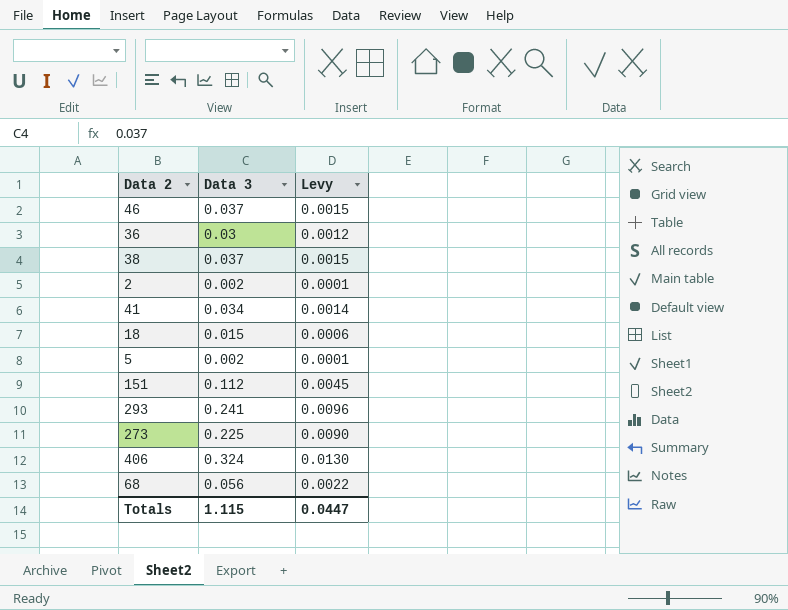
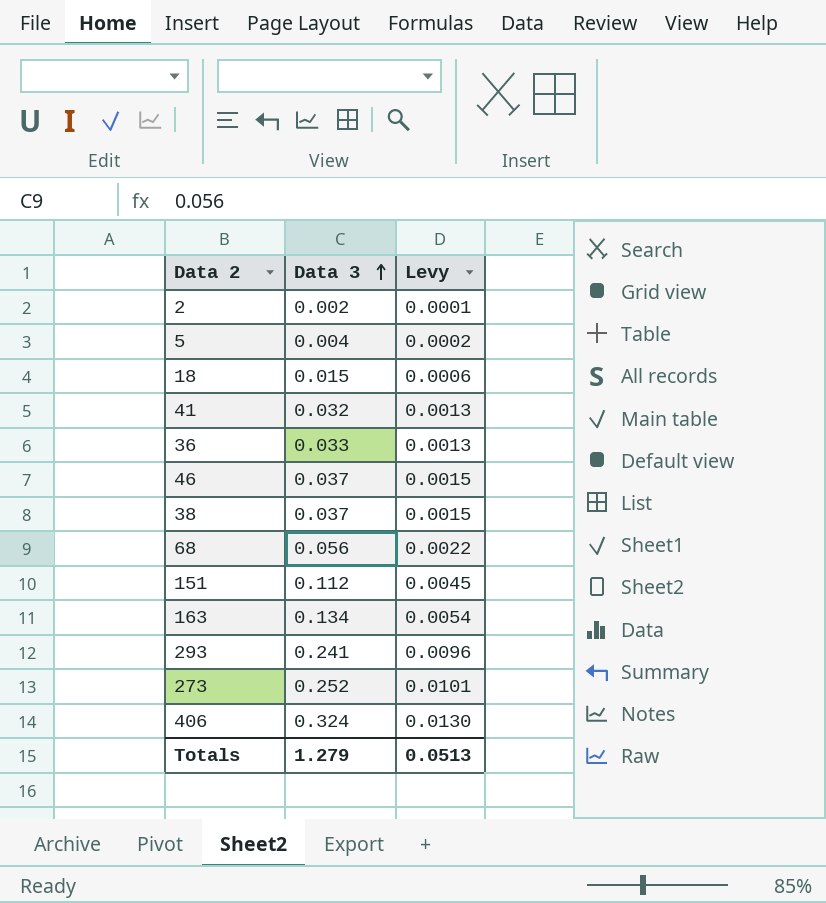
row order: none -> Data 3 ascending
5 | Data 3: 0.002 -> 0.004
5 | Levy: 0.0001 -> 0.0002
41 | Data 3: 0.034 -> 0.032
41 | Levy: 0.0014 -> 0.0013
36 | Data 3: 0.03 -> 0.033
36 | Levy: 0.0012 -> 0.0013
row 163: none -> 0.134 | 0.0054
273 | Data 3: 0.225 -> 0.252
273 | Levy: 0.0090 -> 0.0101
Totals | Data 3: 1.115 -> 1.279
Totals | Levy: 0.0447 -> 0.0513

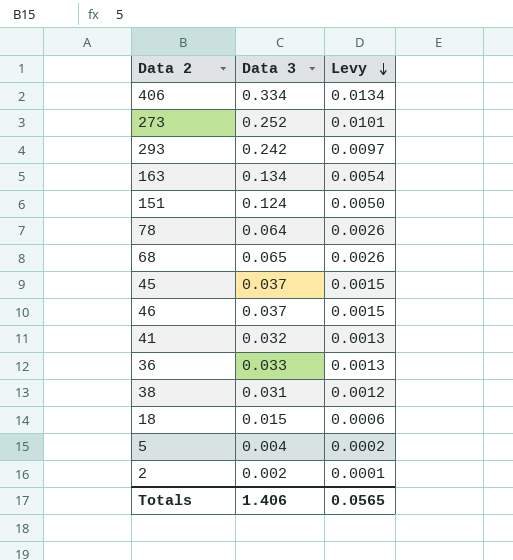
row order: Data 3 ascending -> Levy descending
406 | Data 3: 0.324 -> 0.334
406 | Levy: 0.0130 -> 0.0134
293 | Data 3: 0.241 -> 0.242
293 | Levy: 0.0096 -> 0.0097
151 | Data 3: 0.112 -> 0.124
151 | Levy: 0.0045 -> 0.0050
row 78: none -> 0.064 | 0.0026
68 | Data 3: 0.056 -> 0.065
68 | Levy: 0.0022 -> 0.0026
row 45: none -> 0.037 | 0.0015
38 | Data 3: 0.037 -> 0.031
38 | Levy: 0.0015 -> 0.0012
Totals | Data 3: 1.279 -> 1.406
Totals | Levy: 0.0513 -> 0.0565

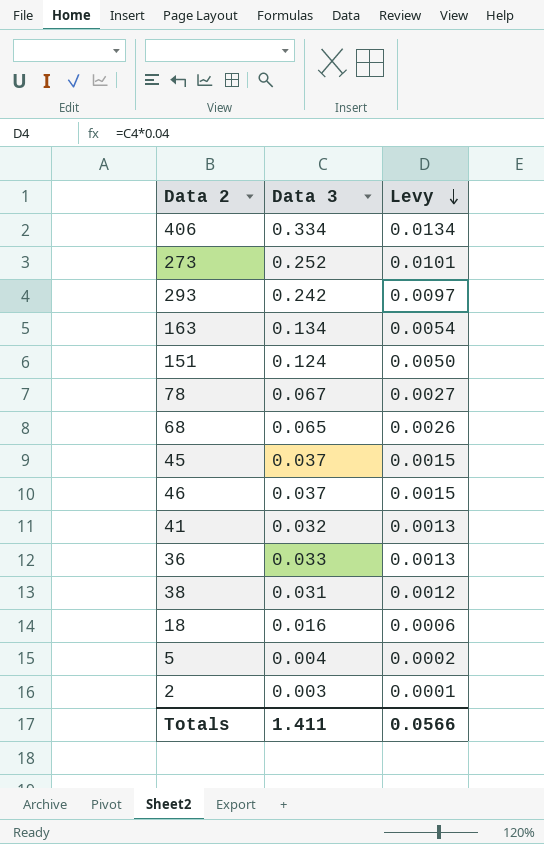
78 | Data 3: 0.064 -> 0.067
78 | Levy: 0.0026 -> 0.0027
18 | Data 3: 0.015 -> 0.016
2 | Data 3: 0.002 -> 0.003
Totals | Data 3: 1.406 -> 1.411
Totals | Levy: 0.0565 -> 0.0566

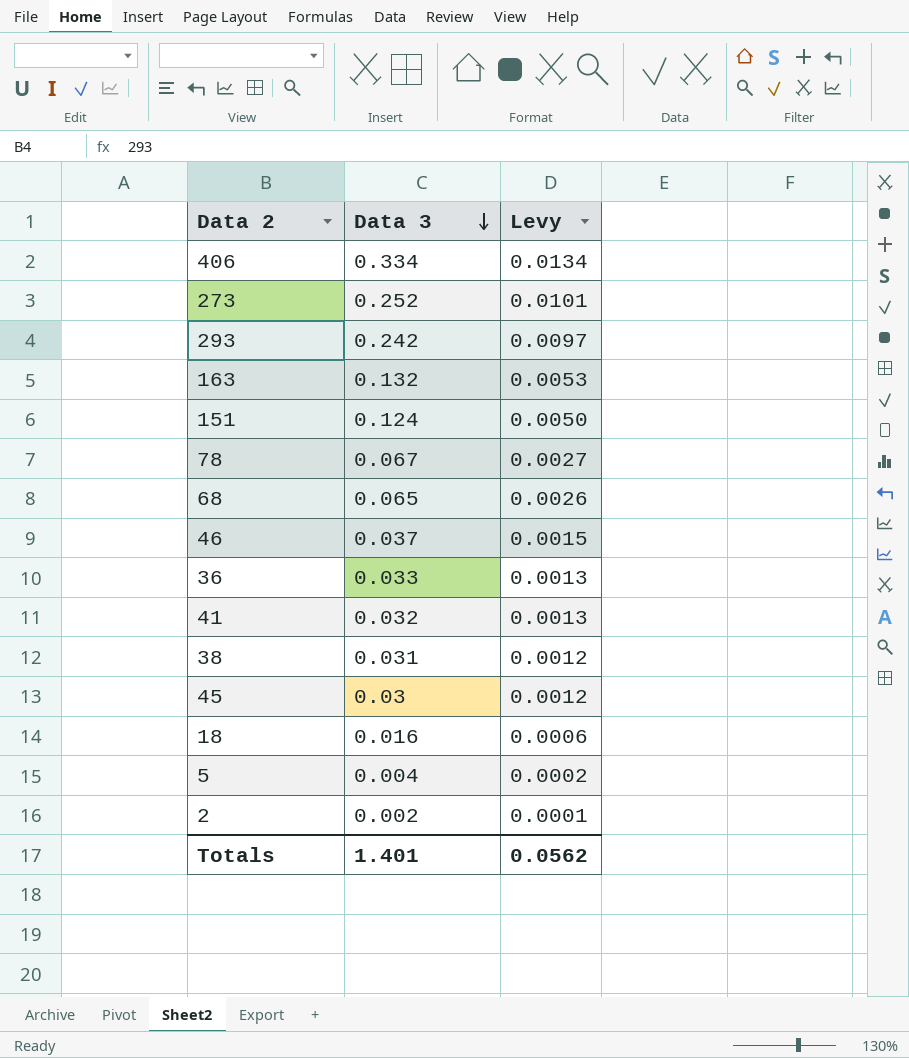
row order: Levy descending -> Data 3 descending
163 | Data 3: 0.134 -> 0.132
163 | Levy: 0.0054 -> 0.0053
45 | Data 3: 0.037 -> 0.03
45 | Levy: 0.0015 -> 0.0012
2 | Data 3: 0.003 -> 0.002
Totals | Data 3: 1.411 -> 1.401
Totals | Levy: 0.0566 -> 0.0562

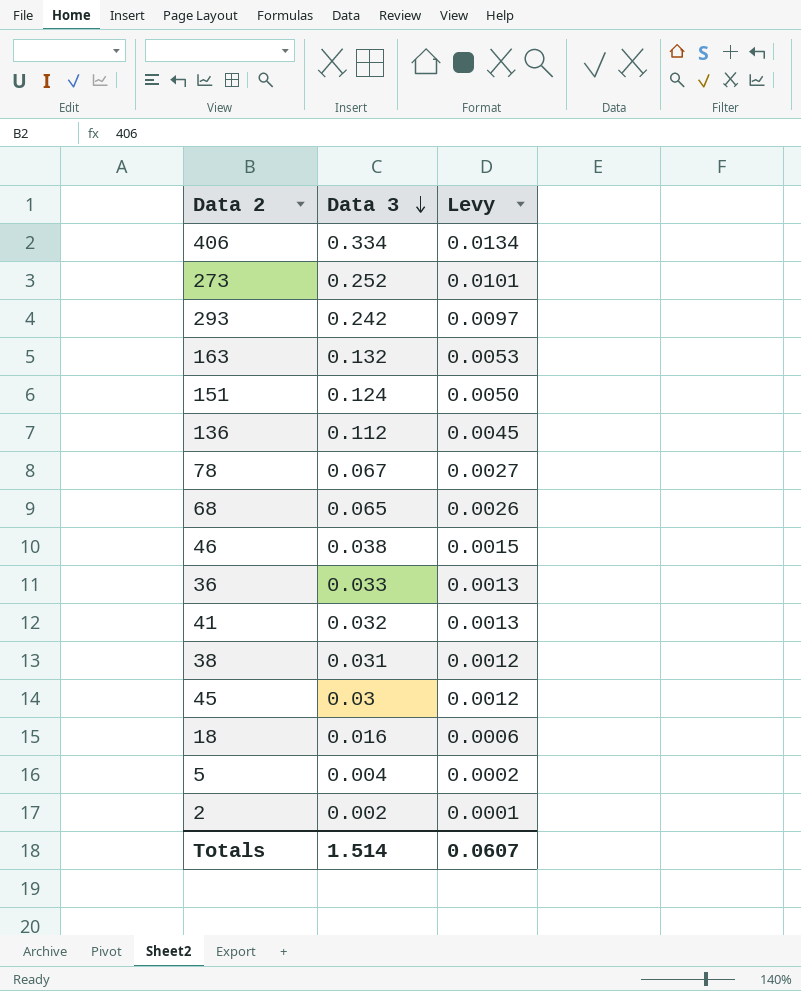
row 136: none -> 0.112 | 0.0045
46 | Data 3: 0.037 -> 0.038
Totals | Data 3: 1.401 -> 1.514
Totals | Levy: 0.0562 -> 0.0607

